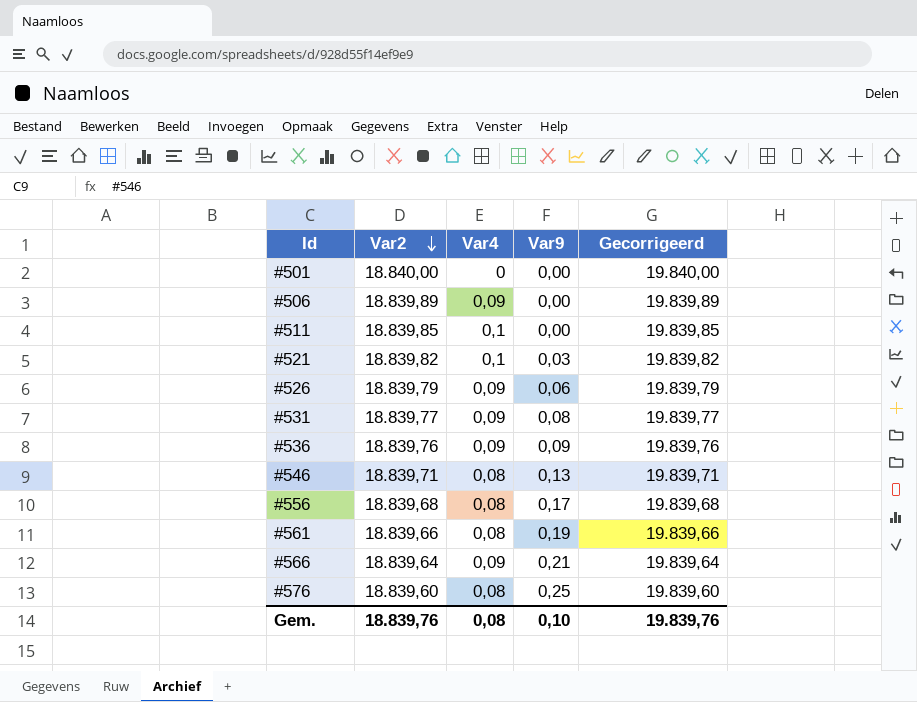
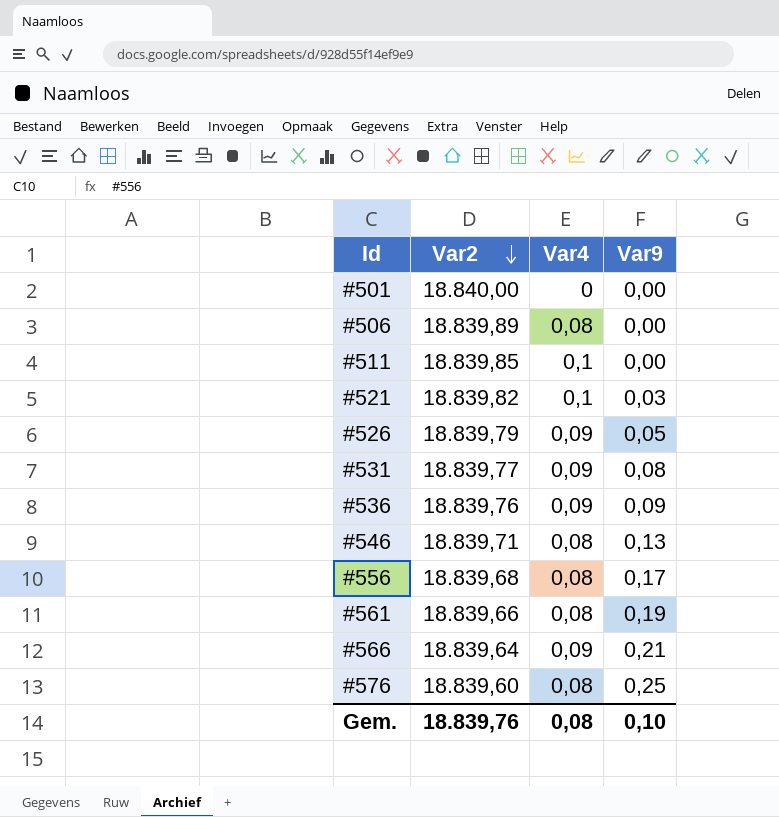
column Gecorrigeerd | formula: [Var2] + 1000 -> none
#506 | Var4: 0,09 -> 0,08
#526 | Var9: 0,06 -> 0,05

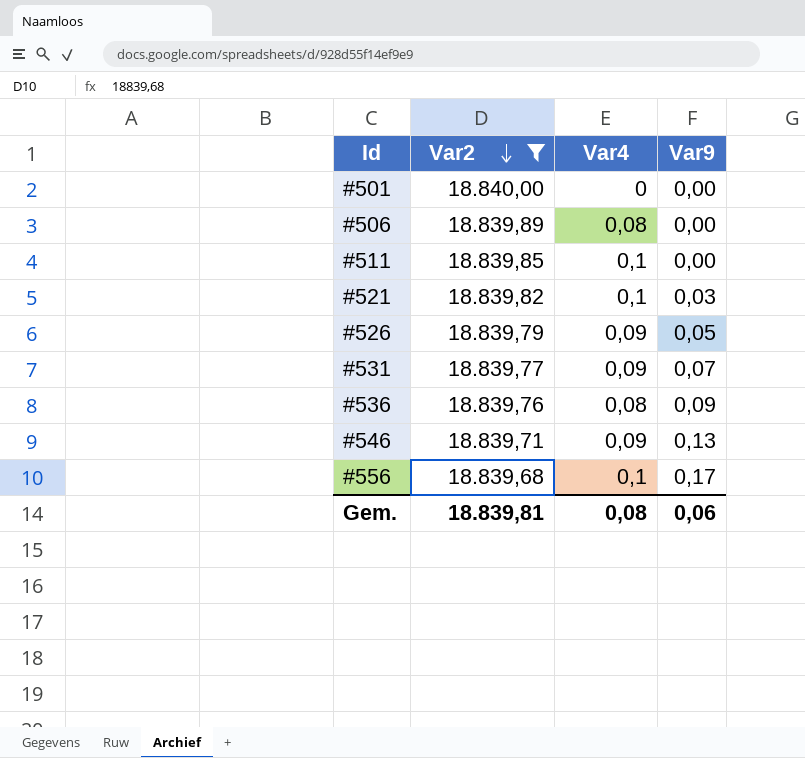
filter: none -> Var2 >= 18.839,68
#531 | Var9: 0,08 -> 0,07
#536 | Var4: 0,09 -> 0,08
#546 | Var4: 0,08 -> 0,09
#556 | Var4: 0,08 -> 0,1
Gem. | Var2: 18.839,76 -> 18.839,81
Gem. | Var9: 0,10 -> 0,06

